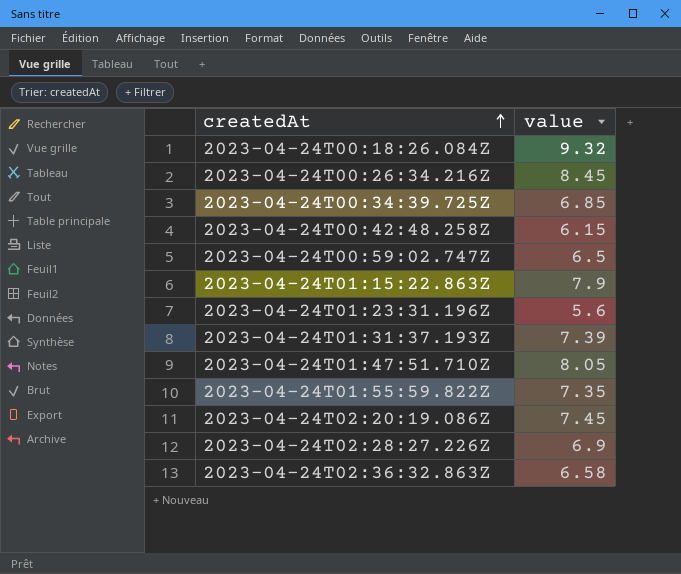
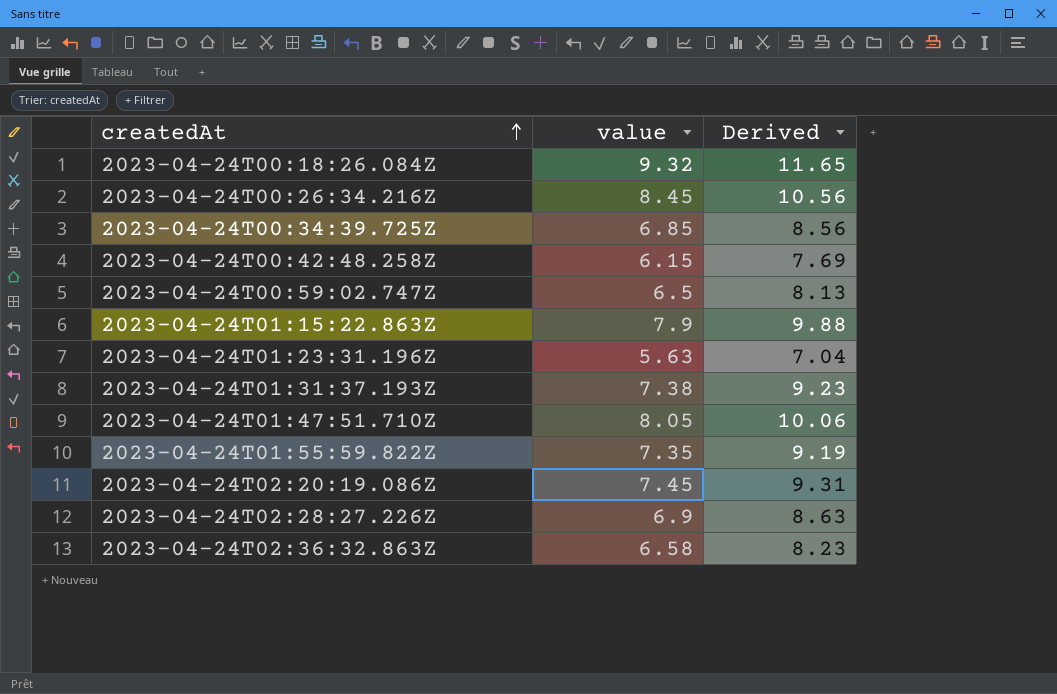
column Derived | formula: none -> [value] * 1.25
2023-04-24T01:23:31.196Z | value: 5.6 -> 5.63
2023-04-24T01:31:37.193Z | value: 7.39 -> 7.38

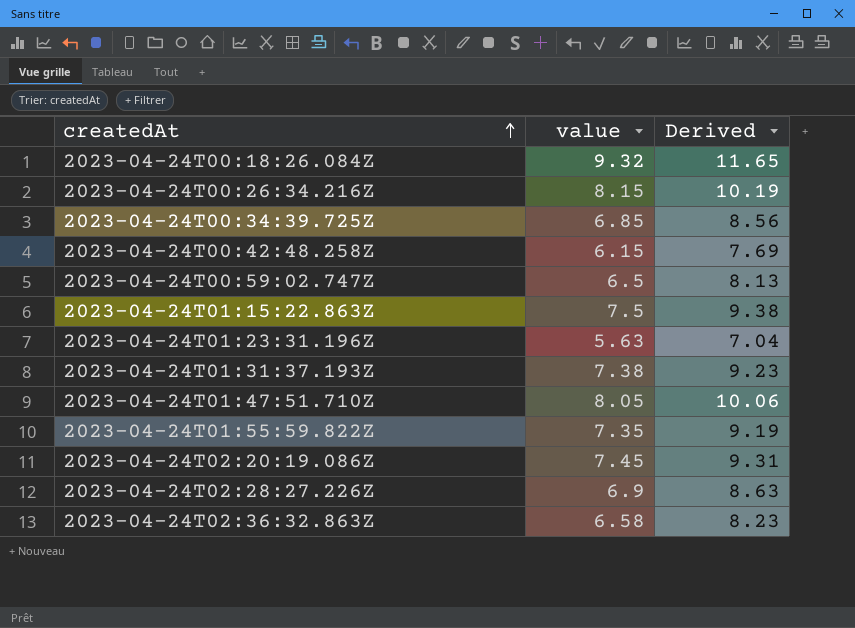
2023-04-24T00:26:34.216Z | value: 8.45 -> 8.15
2023-04-24T00:26:34.216Z | Derived: 10.56 -> 10.19
2023-04-24T01:15:22.863Z | value: 7.9 -> 7.5
2023-04-24T01:15:22.863Z | Derived: 9.88 -> 9.38

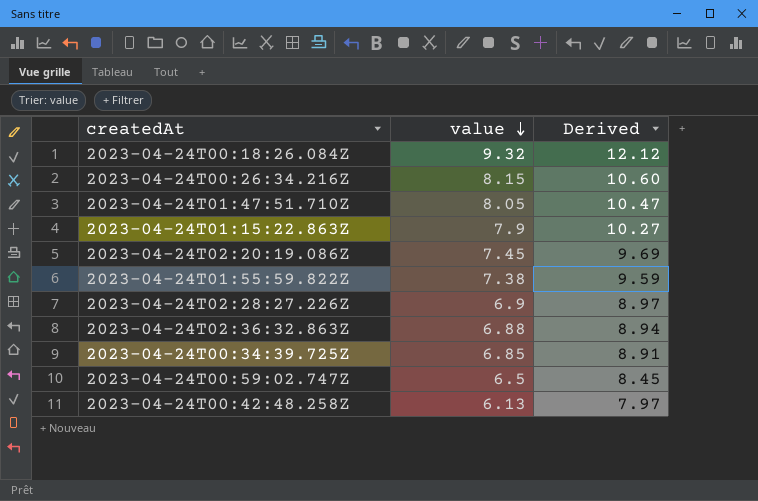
row order: createdAt ascending -> value descending
column Derived | formula: [value] * 1.25 -> [value] * 1.3
row 2023-04-24T01:23:31.196Z: 5.63 | 7.04 -> none
row 2023-04-24T01:31:37.193Z: 7.38 | 9.23 -> none
2023-04-24T01:15:22.863Z | value: 7.5 -> 7.9
2023-04-24T01:55:59.822Z | value: 7.35 -> 7.38
2023-04-24T02:36:32.863Z | value: 6.58 -> 6.88
2023-04-24T00:42:48.258Z | value: 6.15 -> 6.13

